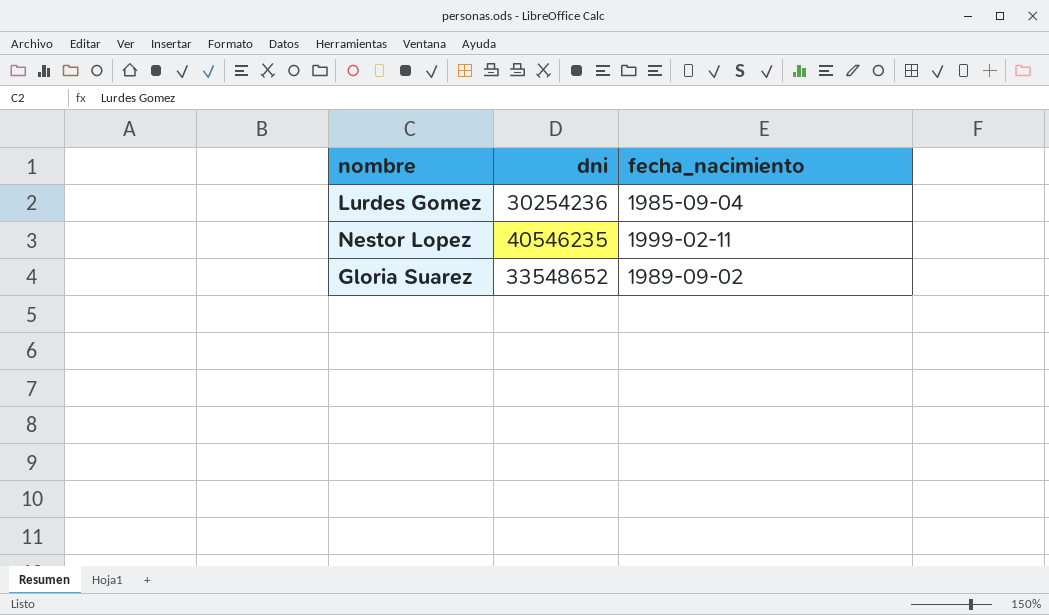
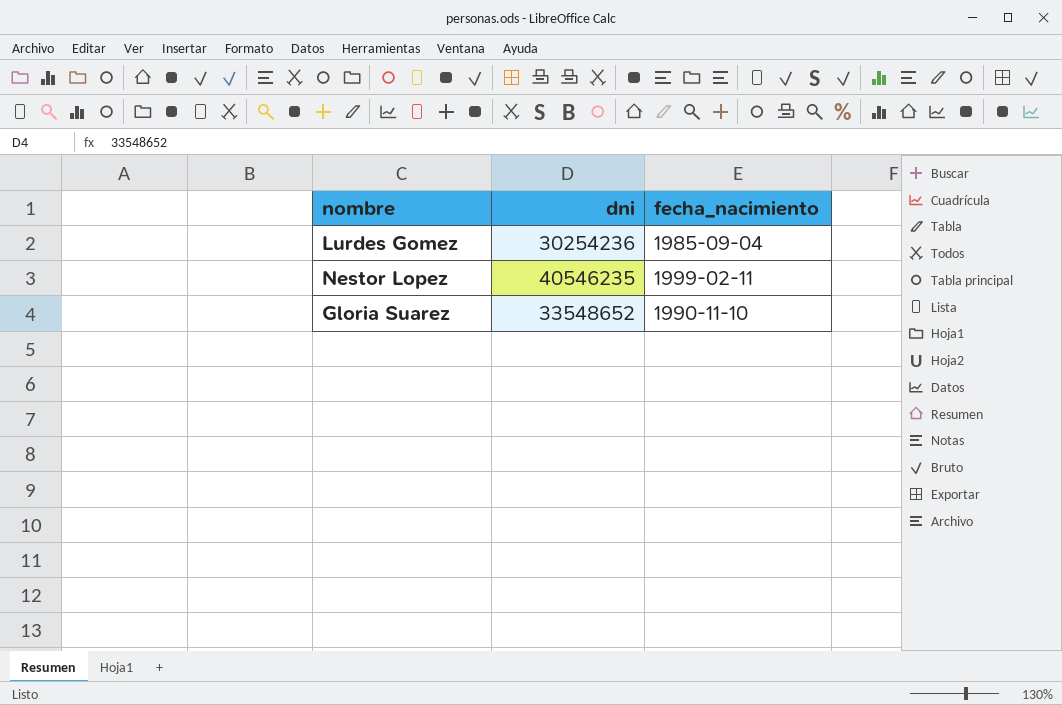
Gloria Suarez | fecha_nacimiento: 1989-09-02 -> 1990-11-10

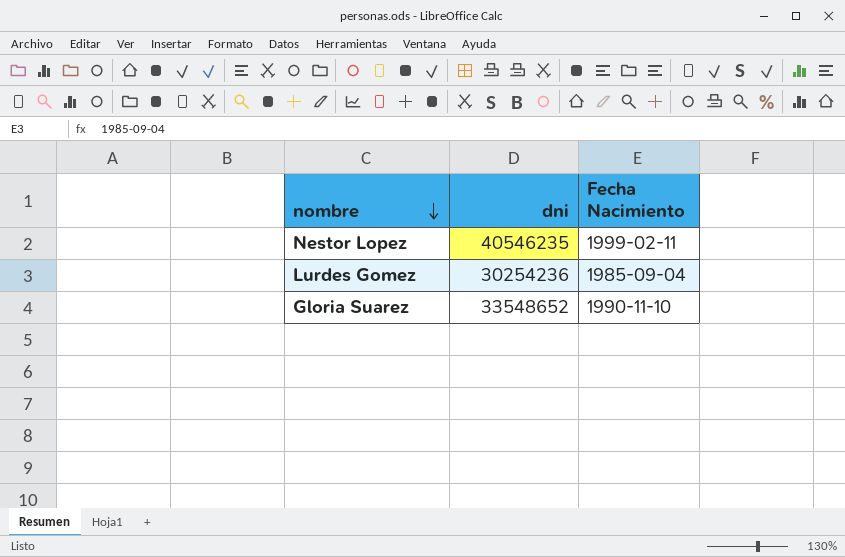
row order: none -> nombre descending
column name: fecha_nacimiento -> Fecha Nacimiento

